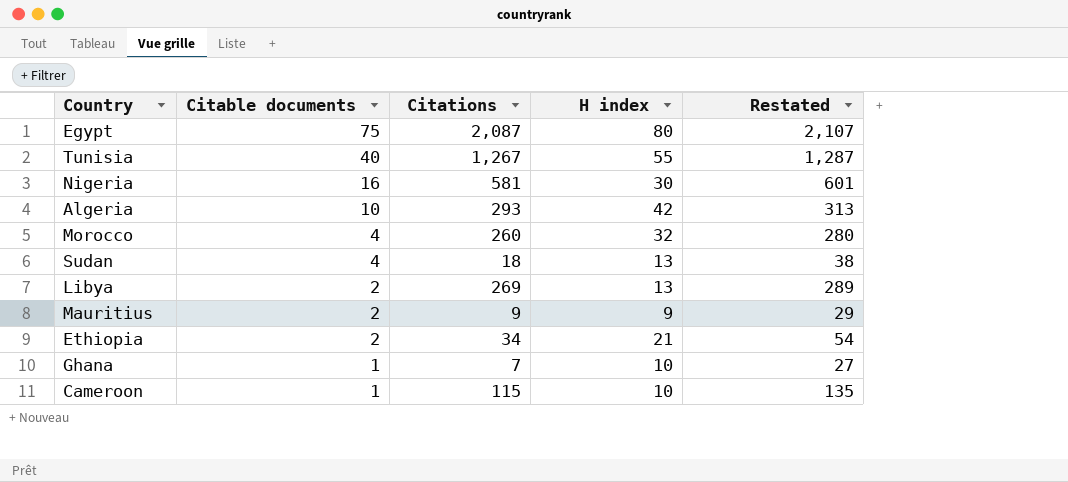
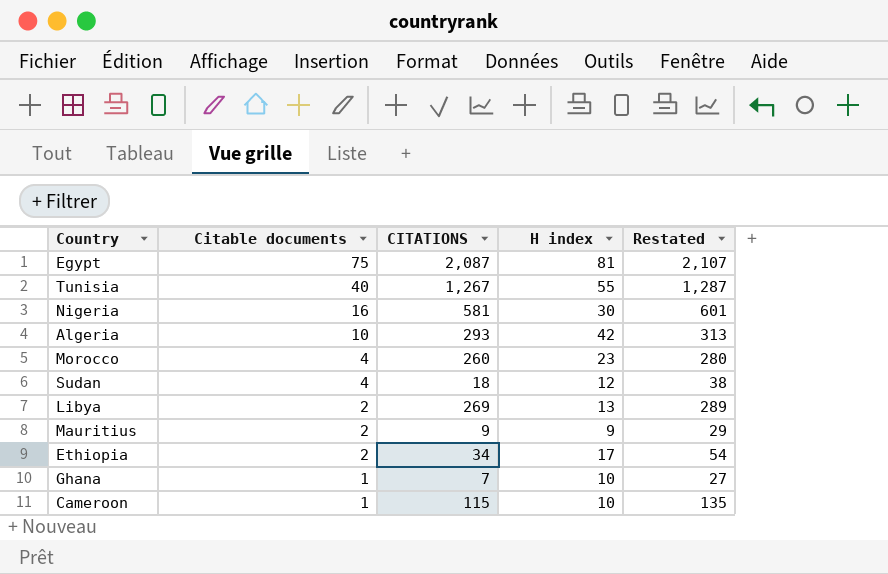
column name: Citations -> CITATIONS
Egypt | H index: 80 -> 81
Morocco | H index: 32 -> 23
Sudan | H index: 13 -> 12
Ethiopia | H index: 21 -> 17

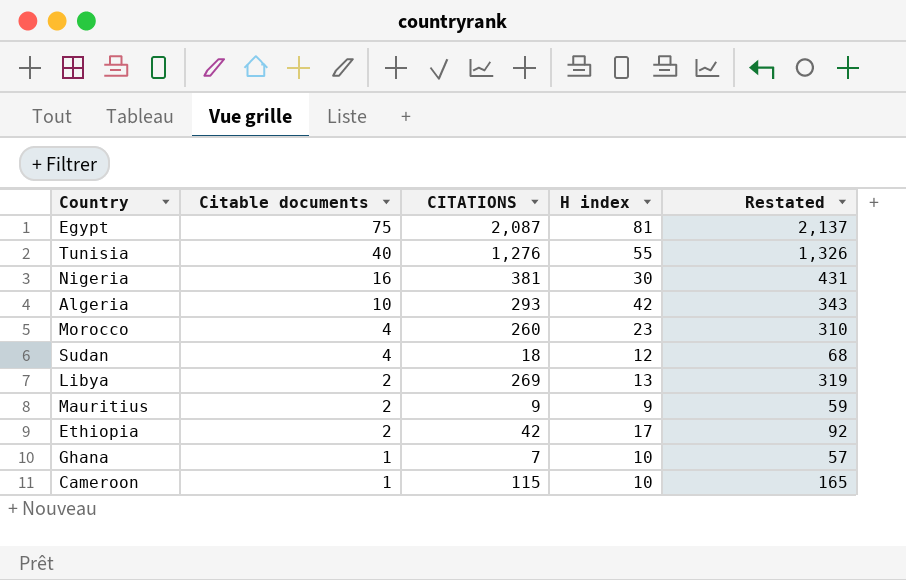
column Restated | formula: [CITATIONS] + 20 -> [CITATIONS] + 50
Tunisia | CITATIONS: 1,267 -> 1,276
Nigeria | CITATIONS: 581 -> 381
Ethiopia | CITATIONS: 34 -> 42

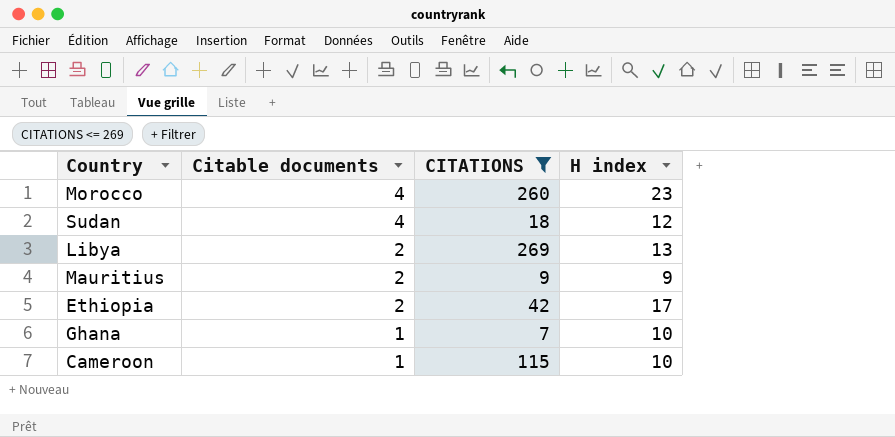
filter: none -> CITATIONS <= 269
column Restated | formula: [CITATIONS] + 50 -> none

